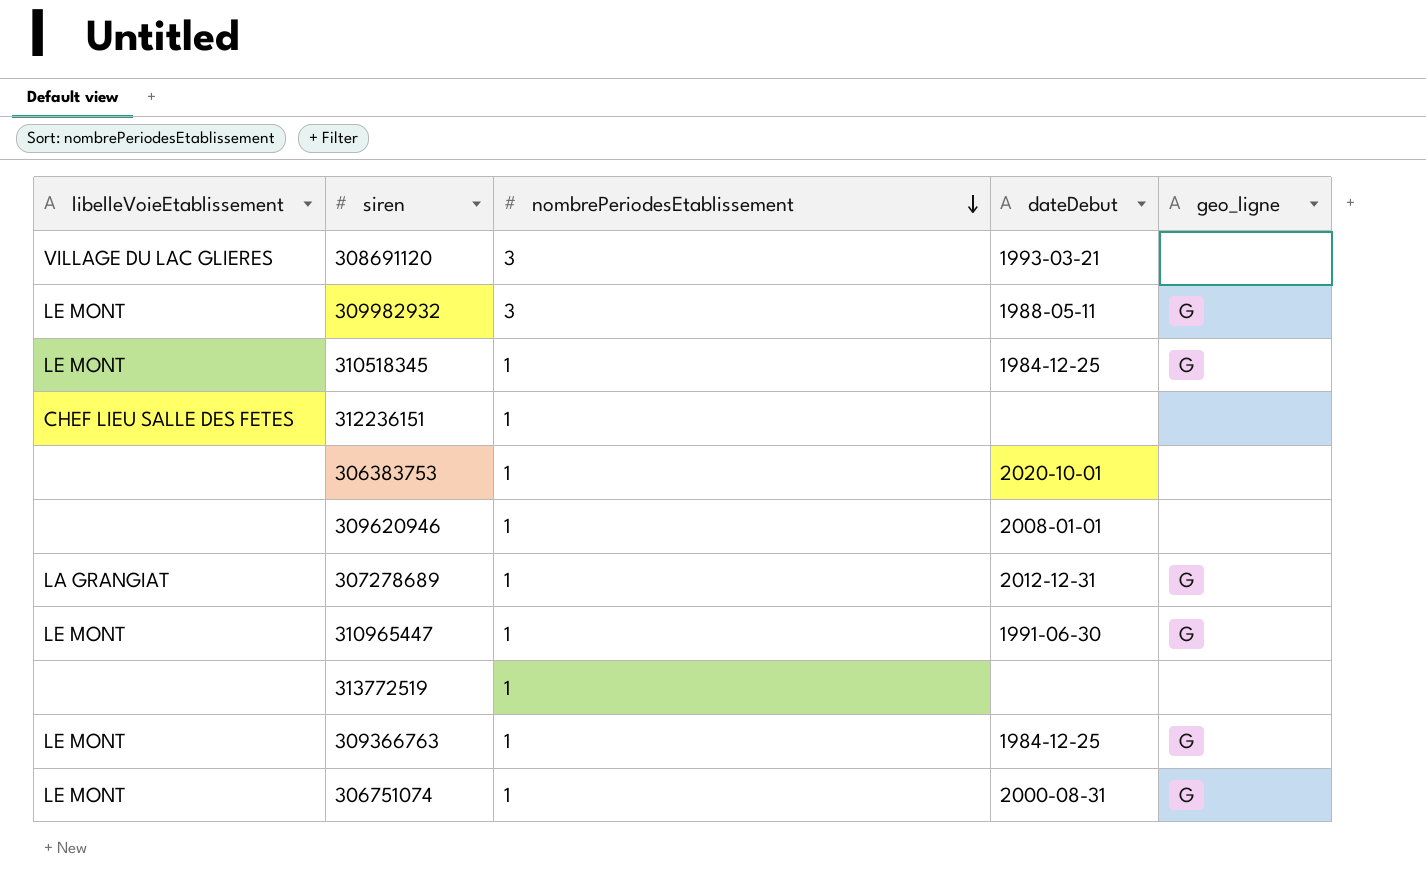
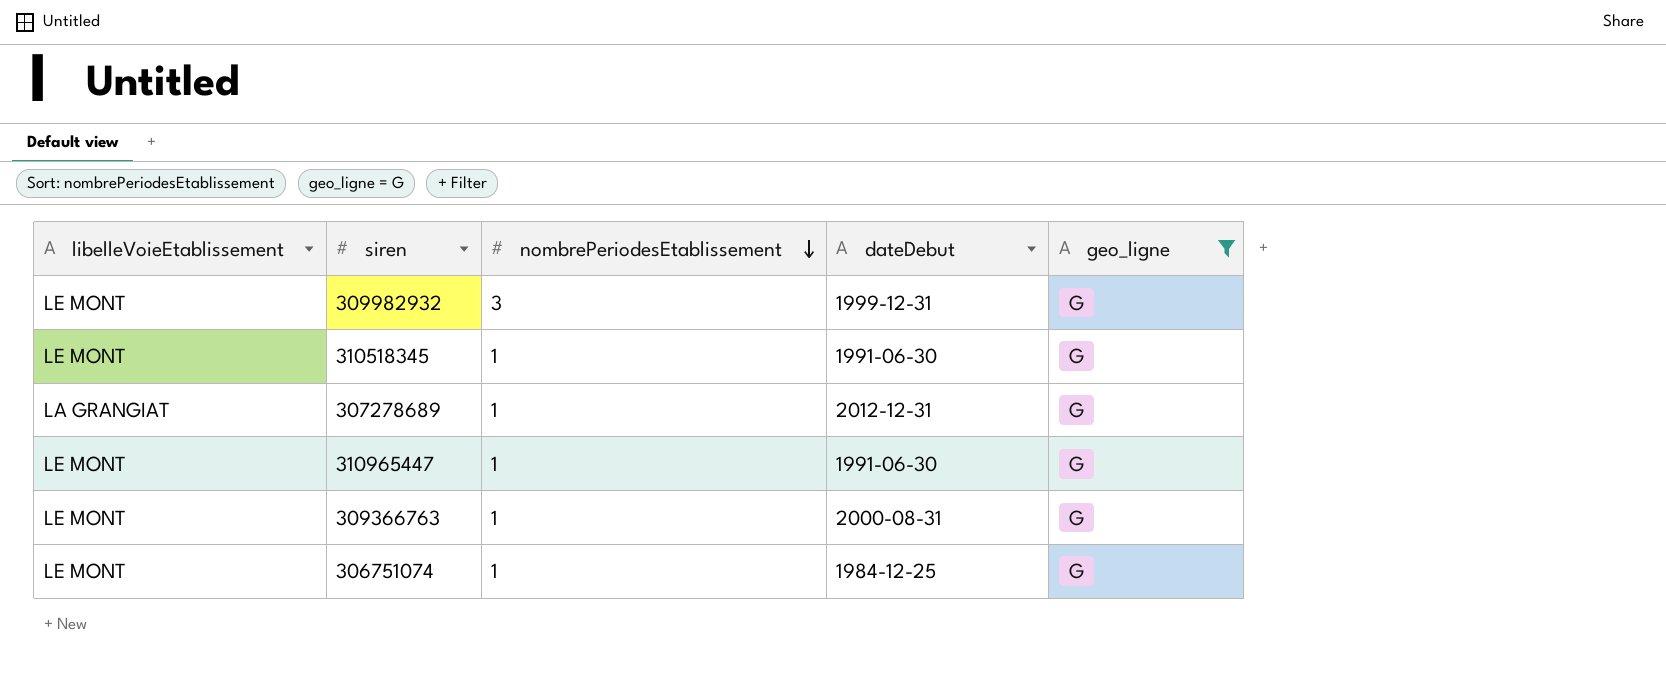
filter: none -> geo_ligne = G
309982932 | dateDebut: 1988-05-11 -> 1999-12-31
310518345 | dateDebut: 1984-12-25 -> 1991-06-30
309366763 | dateDebut: 1984-12-25 -> 2000-08-31
306751074 | dateDebut: 2000-08-31 -> 1984-12-25

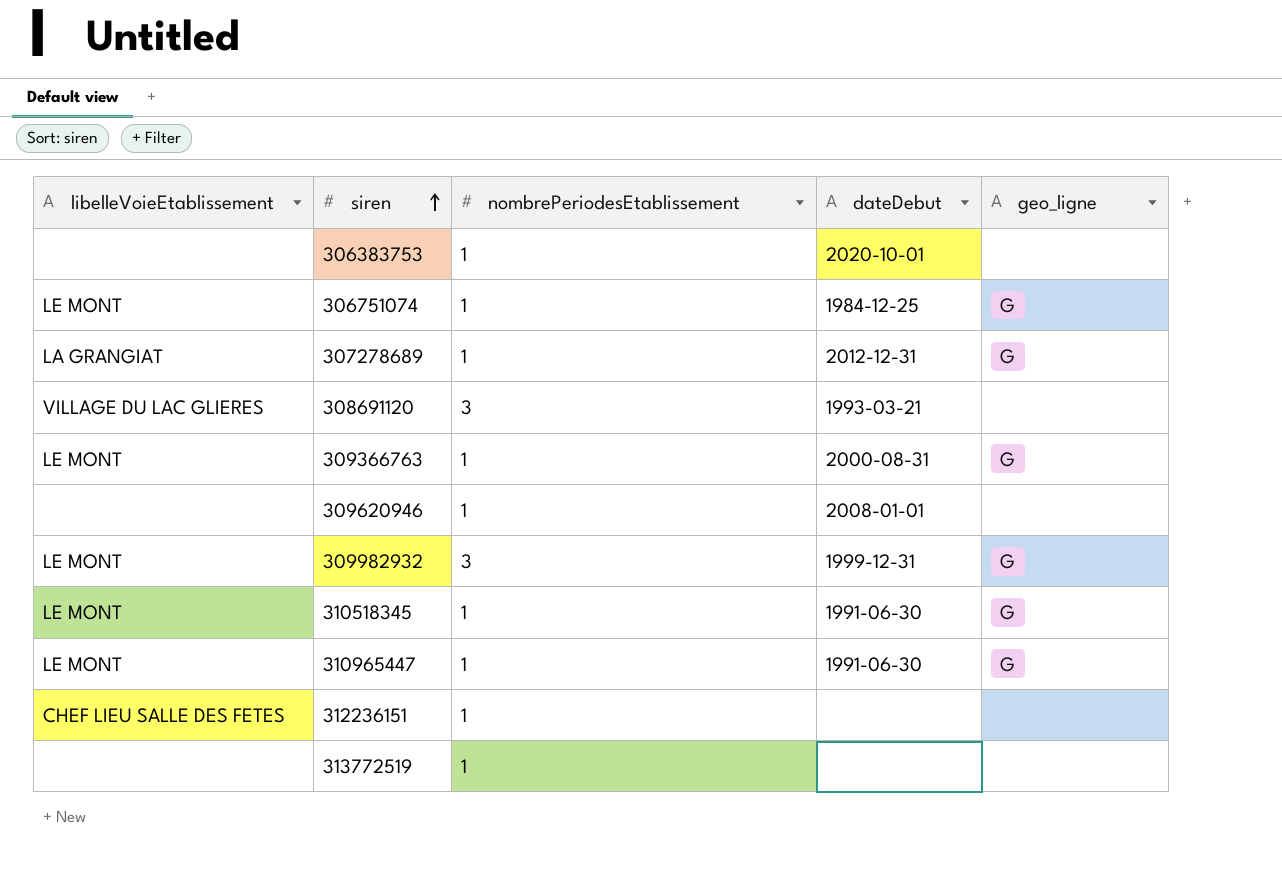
filter: geo_ligne = G -> none
row order: nombrePeriodesEtablissement descending -> siren ascending

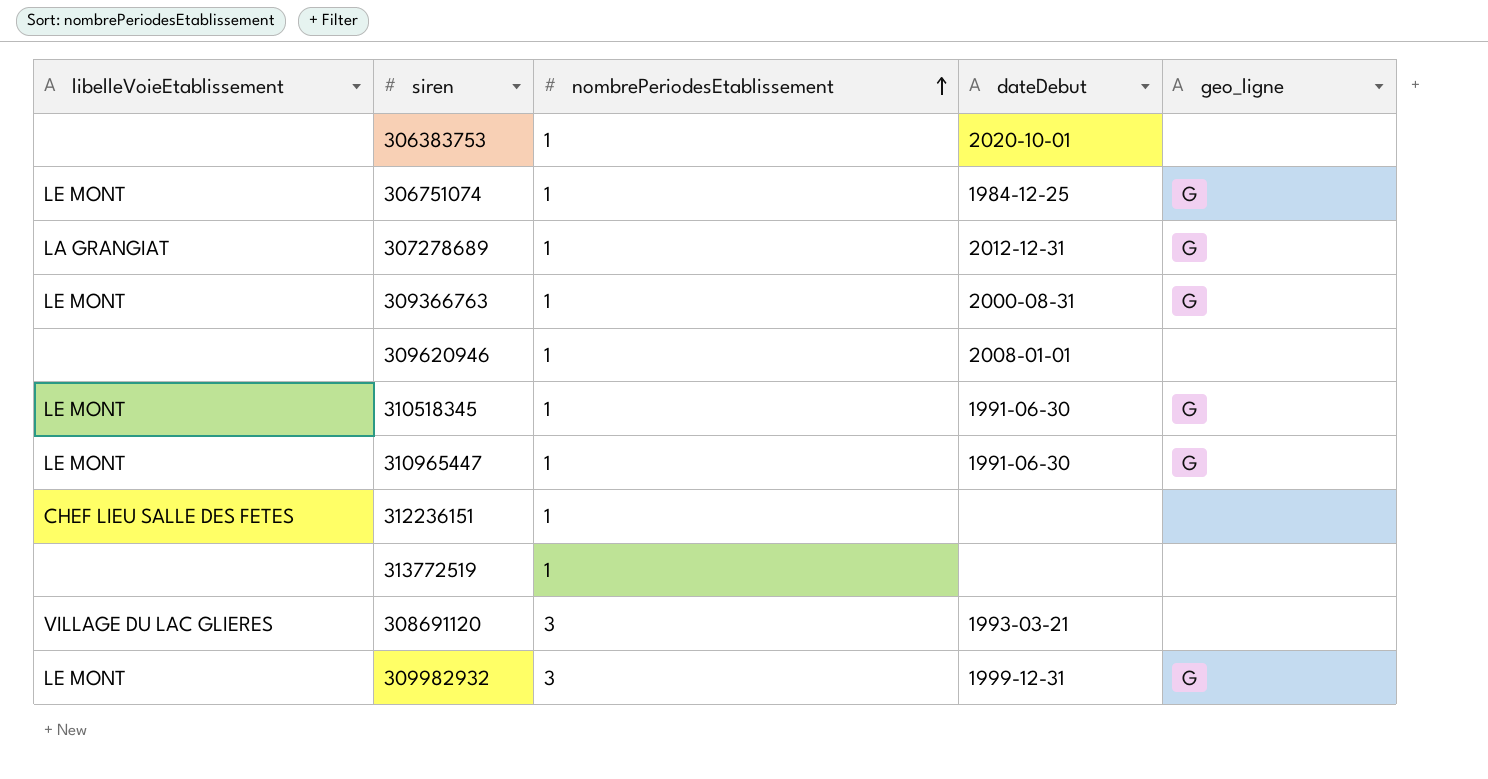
row order: siren ascending -> nombrePeriodesEtablissement ascending

